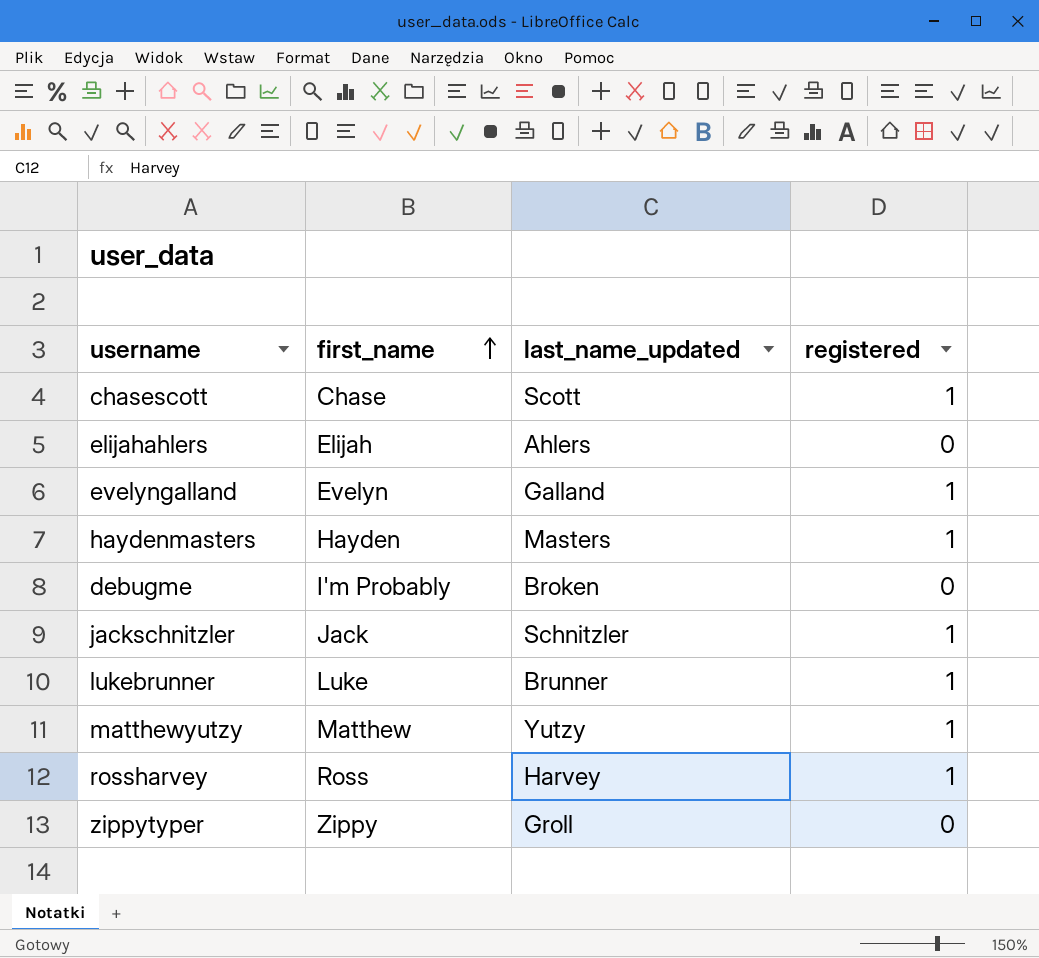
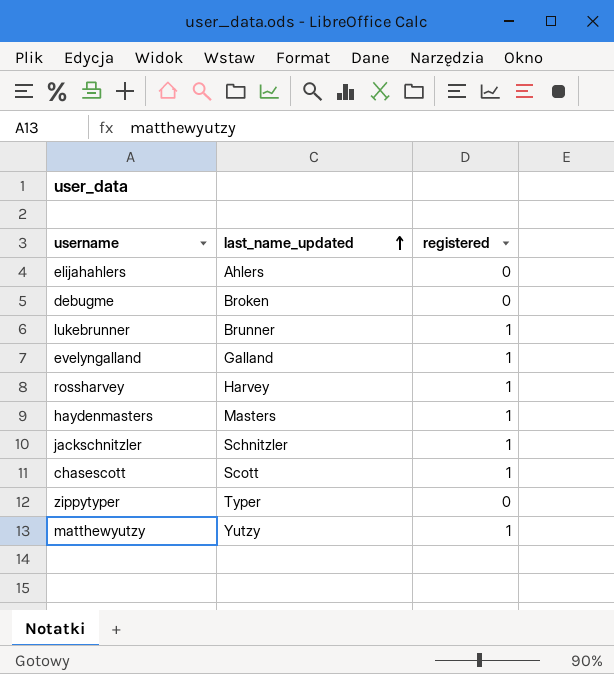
row order: first_name ascending -> last_name_updated ascending
column first_name | position: 2 -> none
zippytyper | last_name_updated: Groll -> Typer

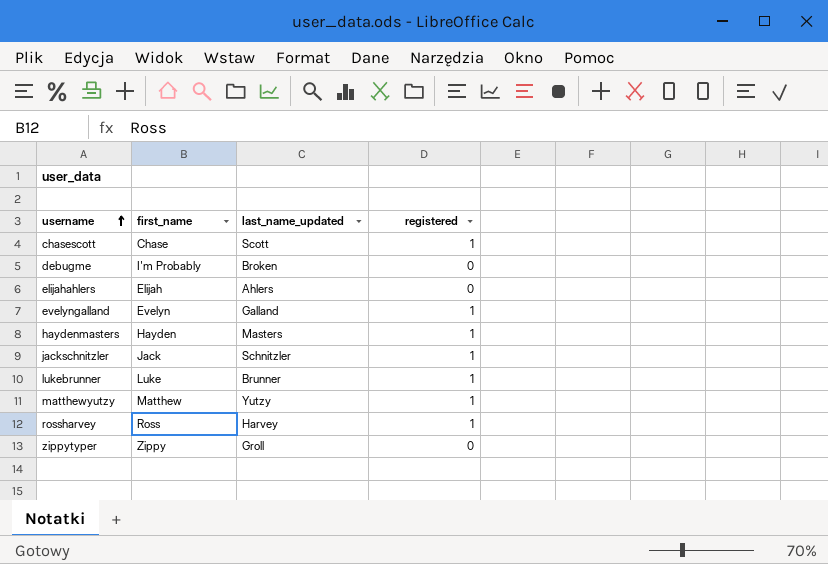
row order: last_name_updated ascending -> username ascending
column first_name | position: none -> 2
zippytyper | last_name_updated: Typer -> Groll

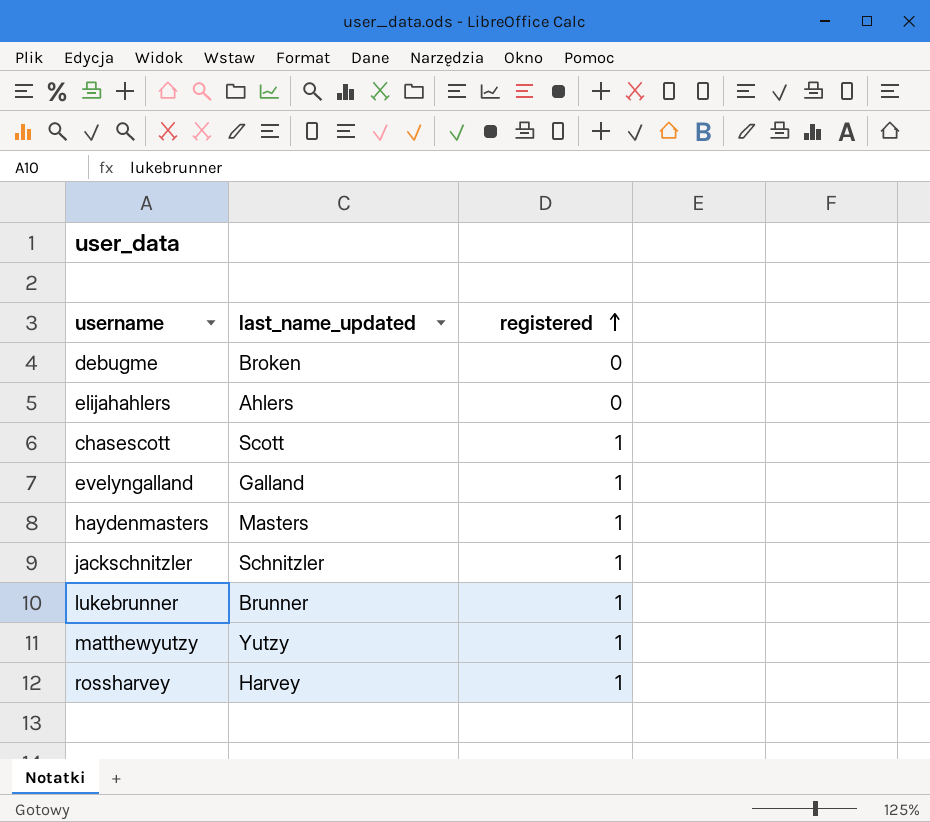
row order: username ascending -> registered ascending
column first_name | position: 2 -> none
row zippytyper: Zippy | Groll | 0 -> none

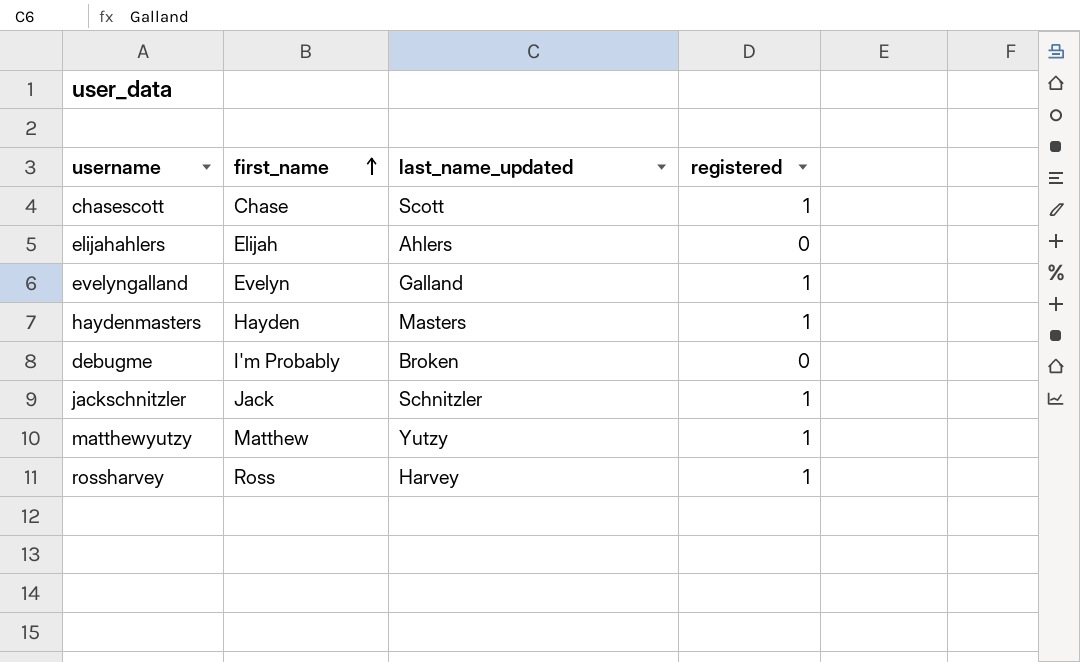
row order: registered ascending -> first_name ascending
column first_name | position: none -> 2
row lukebrunner: Brunner | 1 -> none

